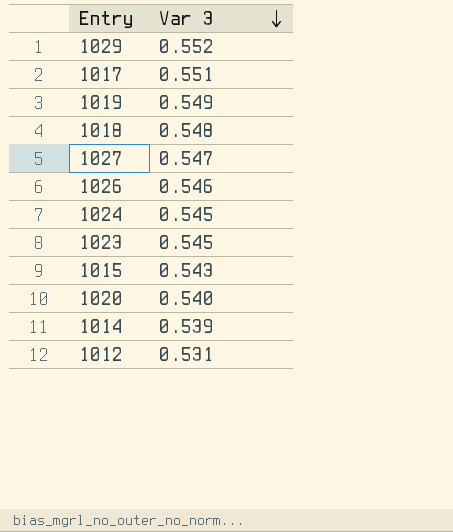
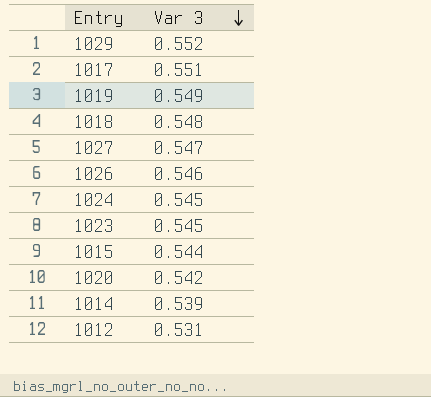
1015 | Var 3: 0.543 -> 0.544
1020 | Var 3: 0.540 -> 0.542

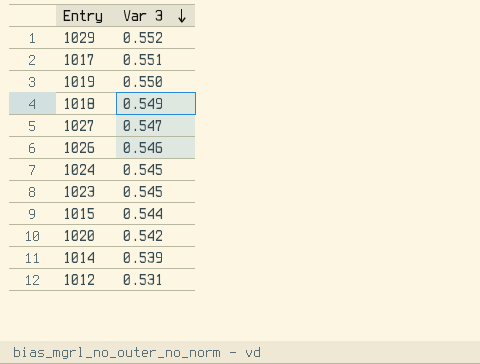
1019 | Var 3: 0.549 -> 0.550
1018 | Var 3: 0.548 -> 0.549

